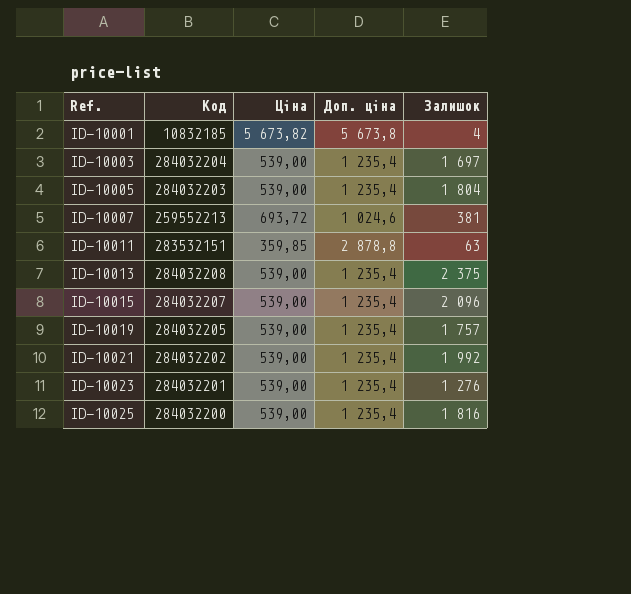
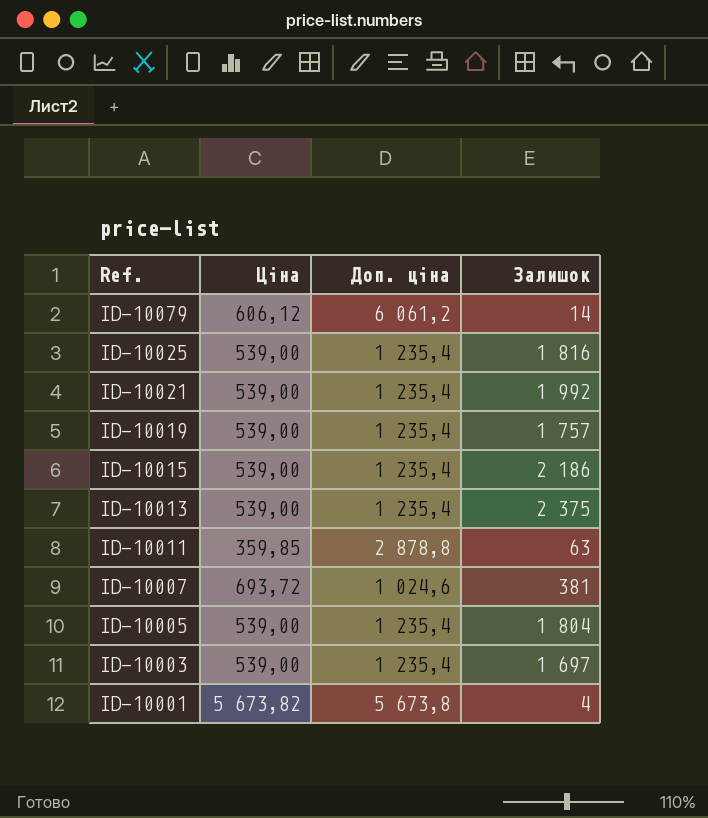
row order: Ref. ascending -> Ref. descending
column Код | position: 2 -> none
row ID-10023: 284032201 | 539,00 | 1 235,4 | 1 276 -> none
row ID-10079: none -> 606,12 | 6 061,2 | 14
ID-10015 | Залишок: 2 096 -> 2 186

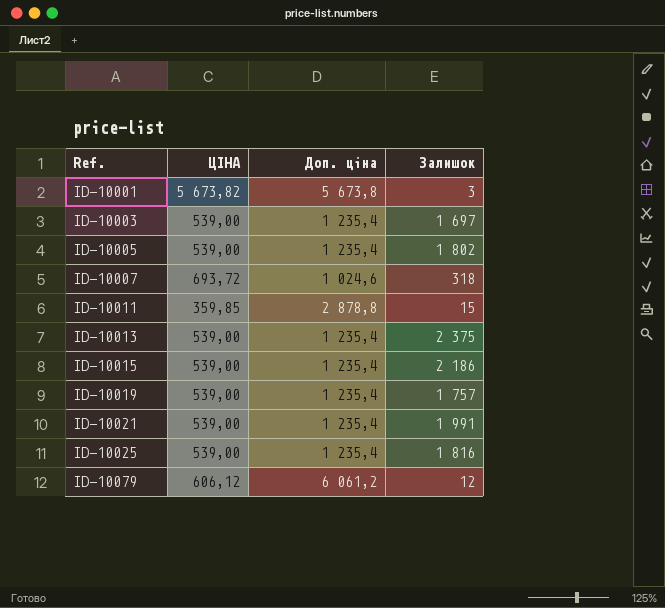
row order: Ref. descending -> Ref. ascending
column name: Ціна -> ЦІНА
ID-10001 | Залишок: 4 -> 3
ID-10005 | Залишок: 1 804 -> 1 802
ID-10007 | Залишок: 381 -> 318
ID-10011 | Залишок: 63 -> 15
ID-10021 | Залишок: 1 992 -> 1 991
ID-10079 | Залишок: 14 -> 12

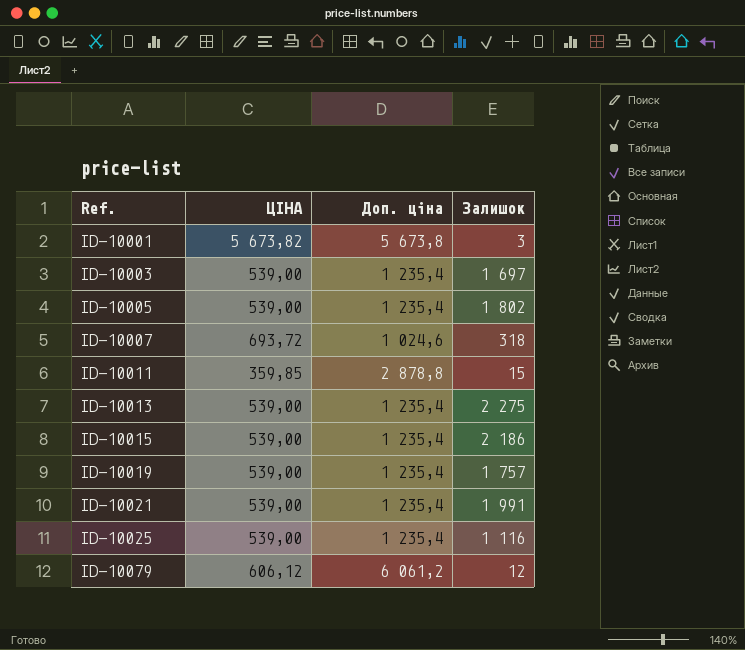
ID-10013 | Залишок: 2 375 -> 2 275
ID-10025 | Залишок: 1 816 -> 1 116

